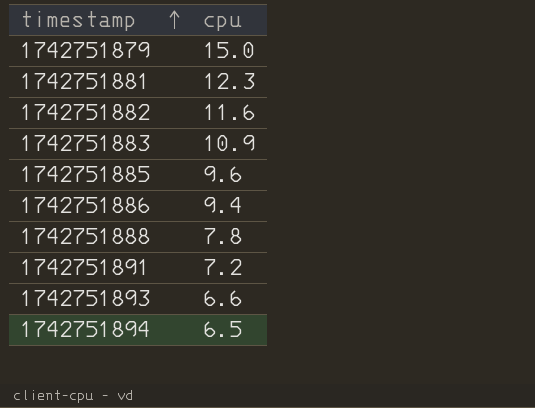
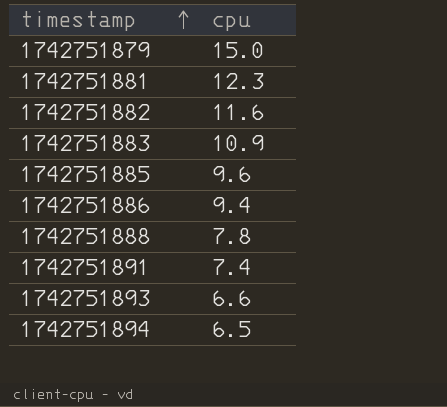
1742751891 | cpu: 7.2 -> 7.4

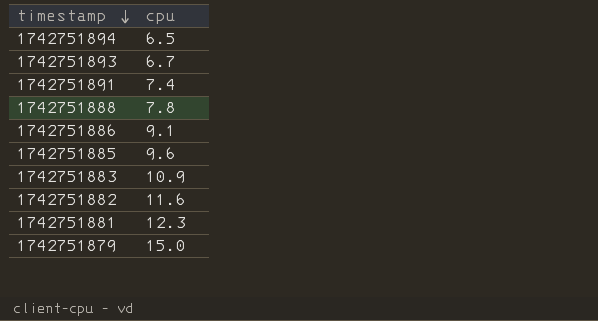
row order: timestamp ascending -> timestamp descending
1742751893 | cpu: 6.6 -> 6.7
1742751886 | cpu: 9.4 -> 9.1

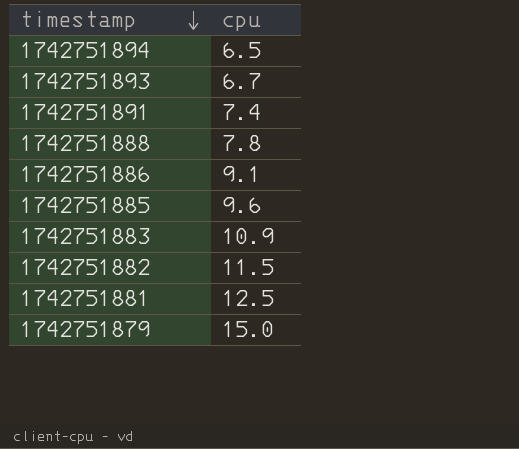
1742751882 | cpu: 11.6 -> 11.5
1742751881 | cpu: 12.3 -> 12.5

